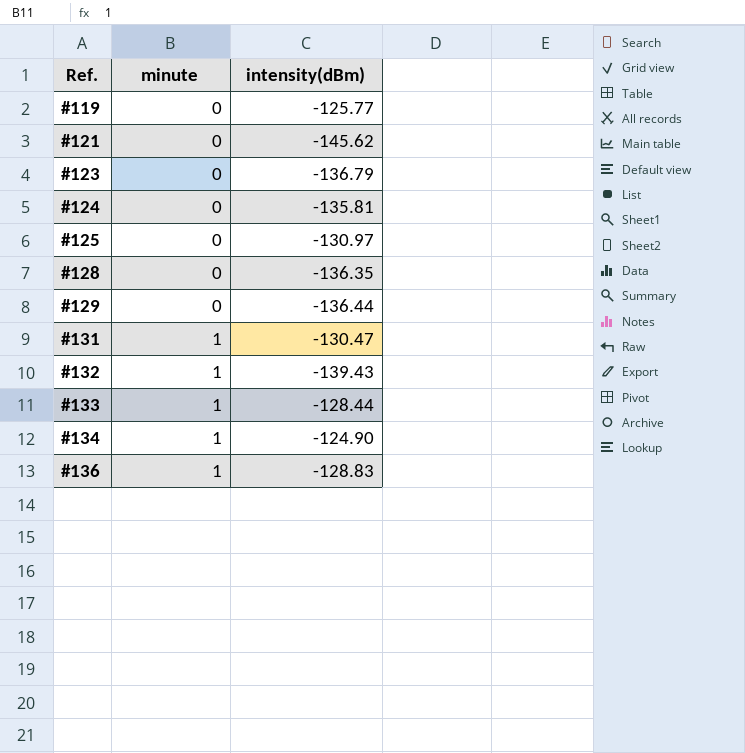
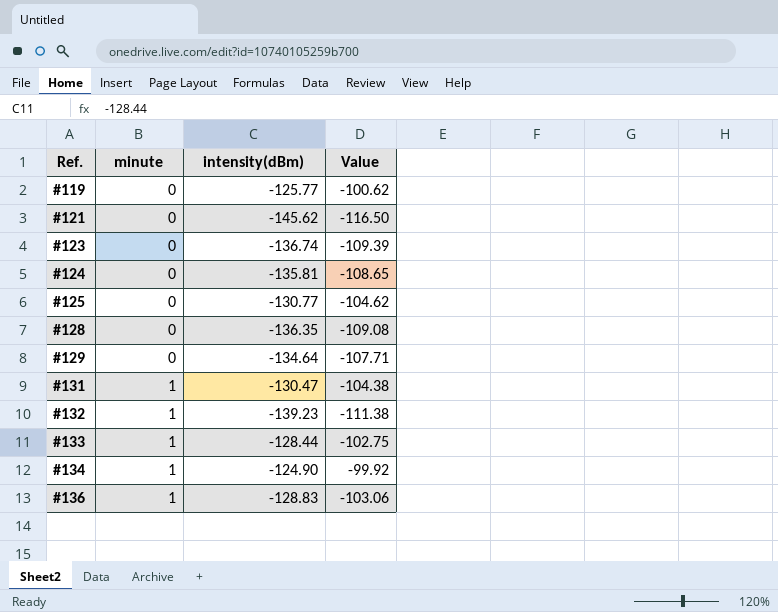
column Value | formula: none -> [intensity(dBm)] * 0.8
#123 | intensity(dBm): -136.79 -> -136.74
#125 | intensity(dBm): -130.97 -> -130.77
#129 | intensity(dBm): -136.44 -> -134.64
#132 | intensity(dBm): -139.43 -> -139.23

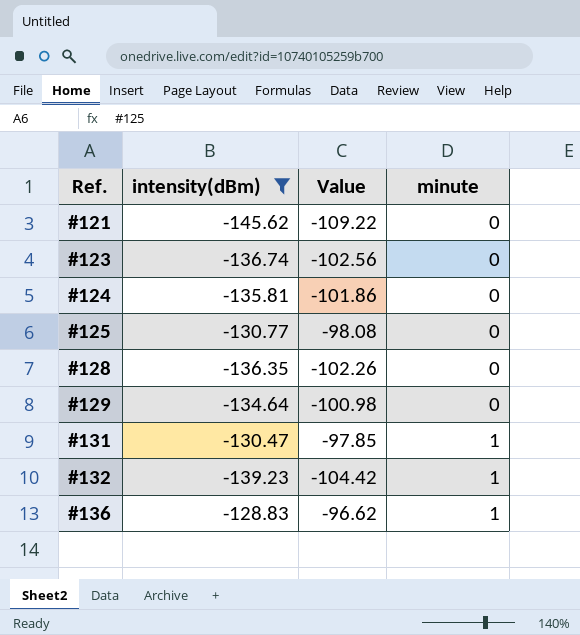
filter: none -> intensity(dBm) <= -128.83
column Value | formula: [intensity(dBm)] * 0.8 -> [intensity(dBm)] * 0.75
column minute | position: 2 -> 4

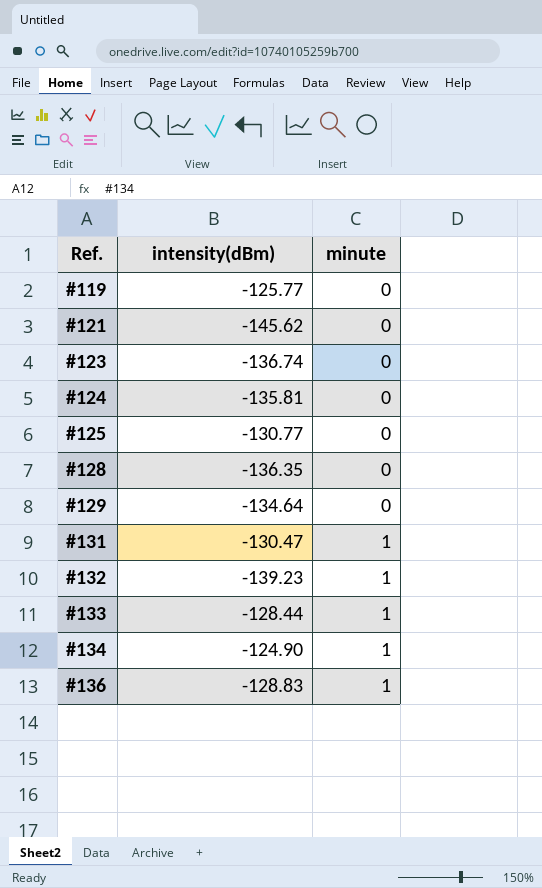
filter: intensity(dBm) <= -128.83 -> none
column Value | formula: [intensity(dBm)] * 0.75 -> none

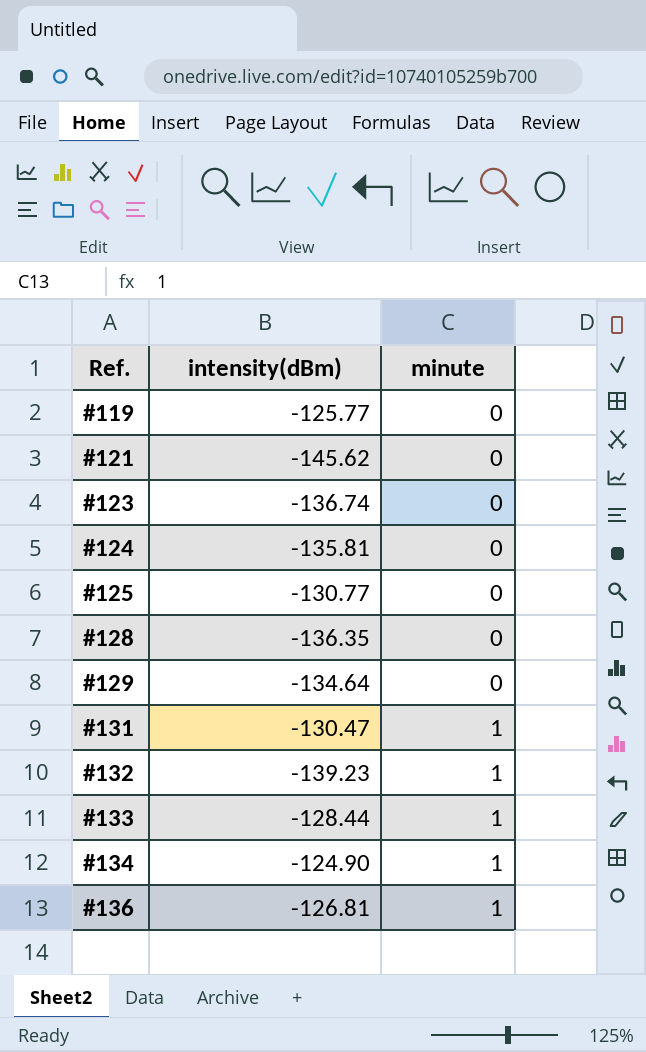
#136 | intensity(dBm): -128.83 -> -126.81

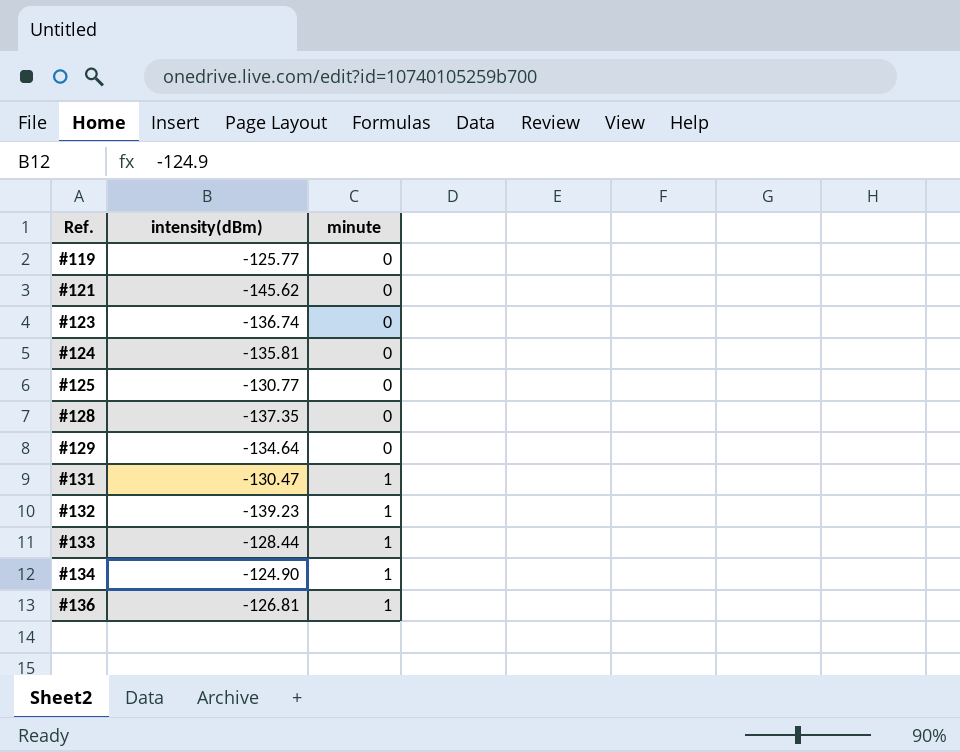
#128 | intensity(dBm): -136.35 -> -137.35

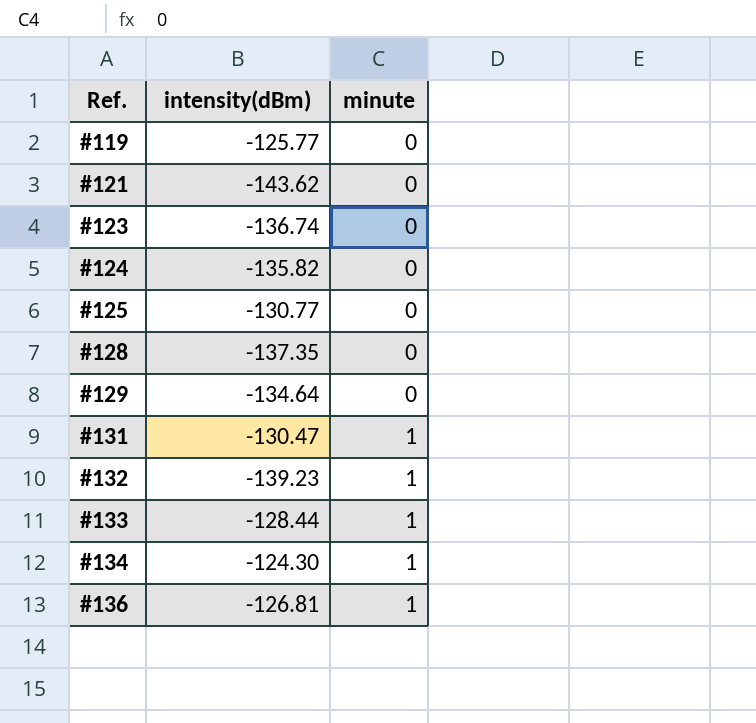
#121 | intensity(dBm): -145.62 -> -143.62
#124 | intensity(dBm): -135.81 -> -135.82
#134 | intensity(dBm): -124.90 -> -124.30

